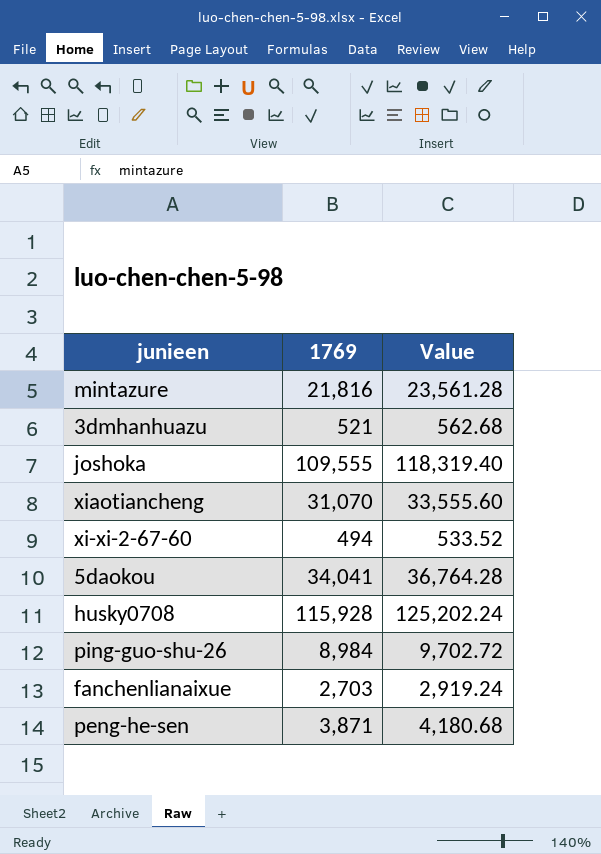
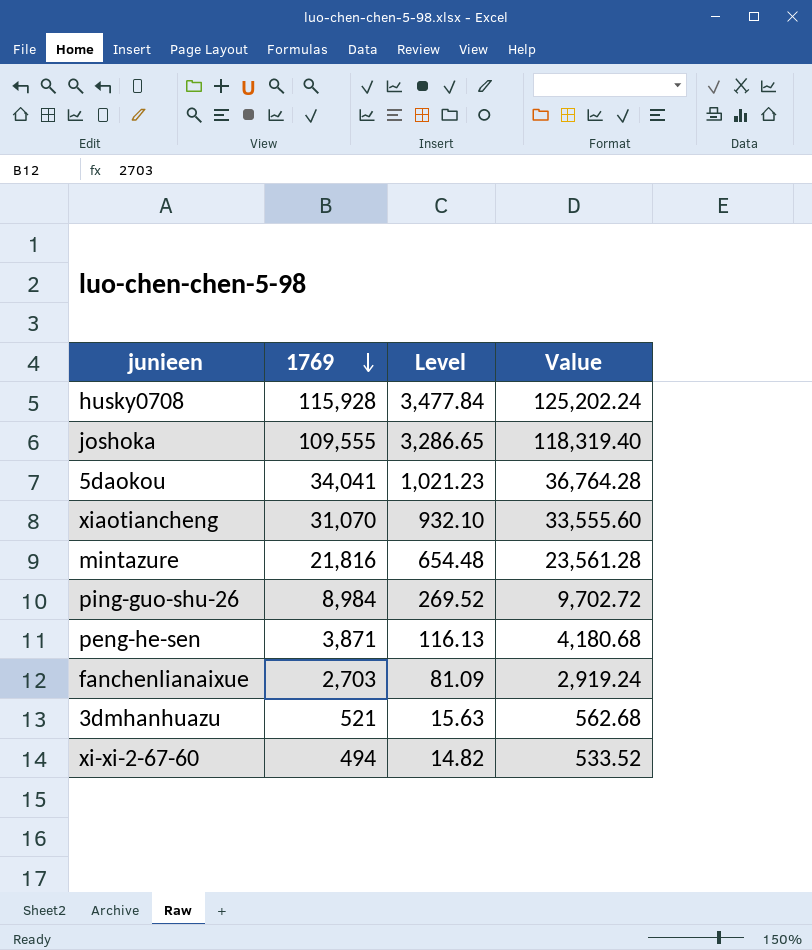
row order: none -> 1769 descending
column Level | formula: none -> [1769] * 0.03

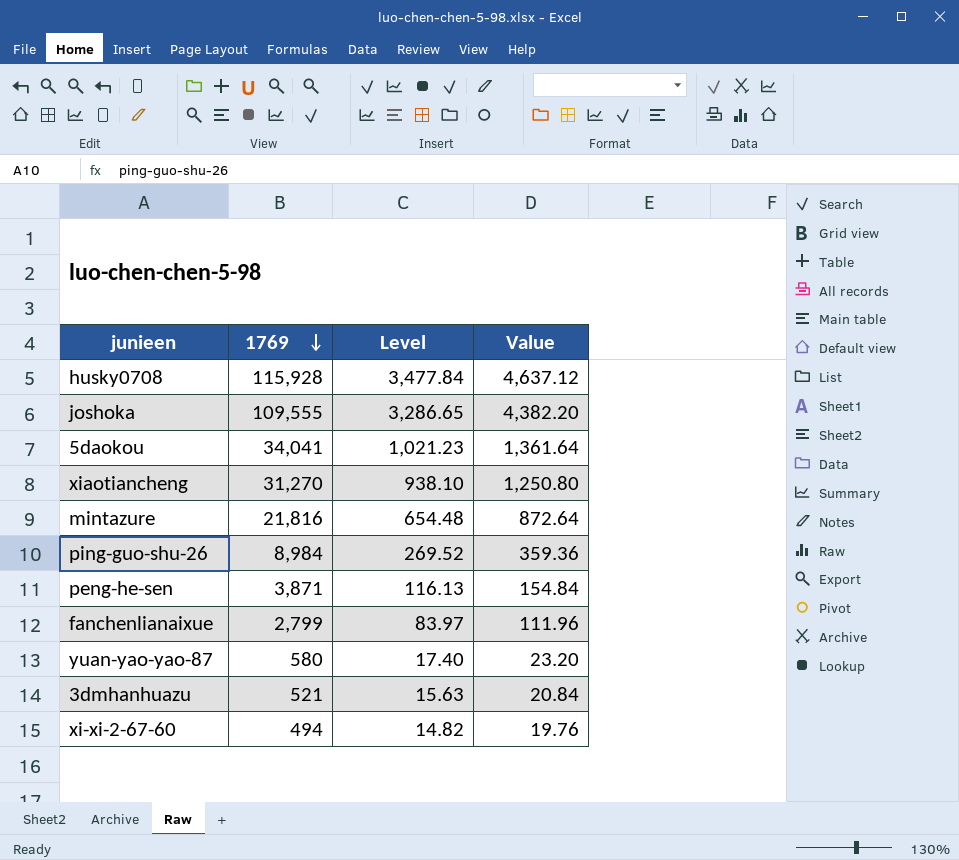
column Value | formula: [1769] * 1.08 -> [1769] * 0.04
xiaotiancheng | 1769: 31,070 -> 31,270
xiaotiancheng | Level: 932.10 -> 938.10
fanchenlianaixue | 1769: 2,703 -> 2,799
fanchenlianaixue | Level: 81.09 -> 83.97
row yuan-yao-yao-87: none -> 580 | 17.40 | 23.20

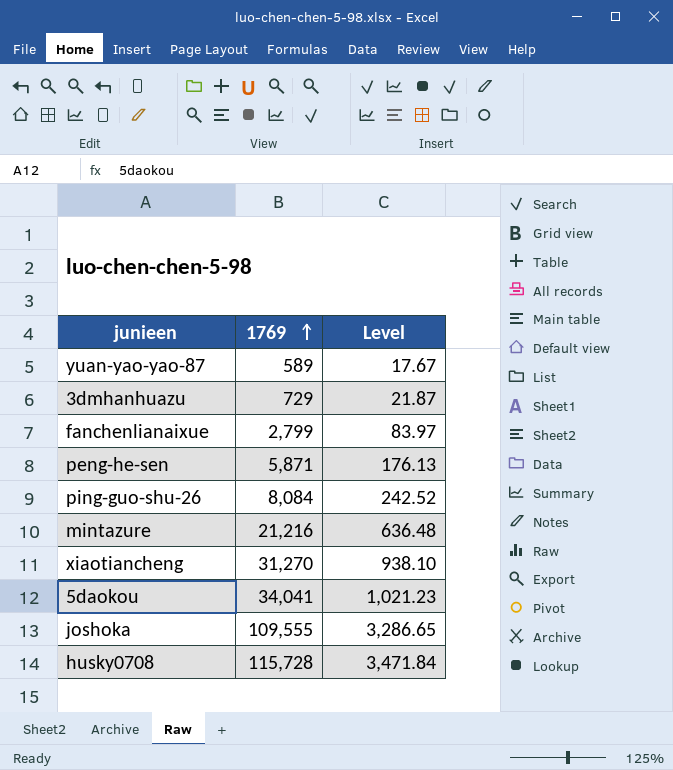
row order: 1769 descending -> 1769 ascending
column Value | formula: [1769] * 0.04 -> none
row xi-xi-2-67-60: 494 | 14.82 | 19.76 -> none
yuan-yao-yao-87 | 1769: 580 -> 589
yuan-yao-yao-87 | Level: 17.40 -> 17.67
3dmhanhuazu | 1769: 521 -> 729
3dmhanhuazu | Level: 15.63 -> 21.87
peng-he-sen | 1769: 3,871 -> 5,871
peng-he-sen | Level: 116.13 -> 176.13
ping-guo-shu-26 | 1769: 8,984 -> 8,084
ping-guo-shu-26 | Level: 269.52 -> 242.52
mintazure | 1769: 21,816 -> 21,216
mintazure | Level: 654.48 -> 636.48
husky0708 | 1769: 115,928 -> 115,728
husky0708 | Level: 3,477.84 -> 3,471.84

